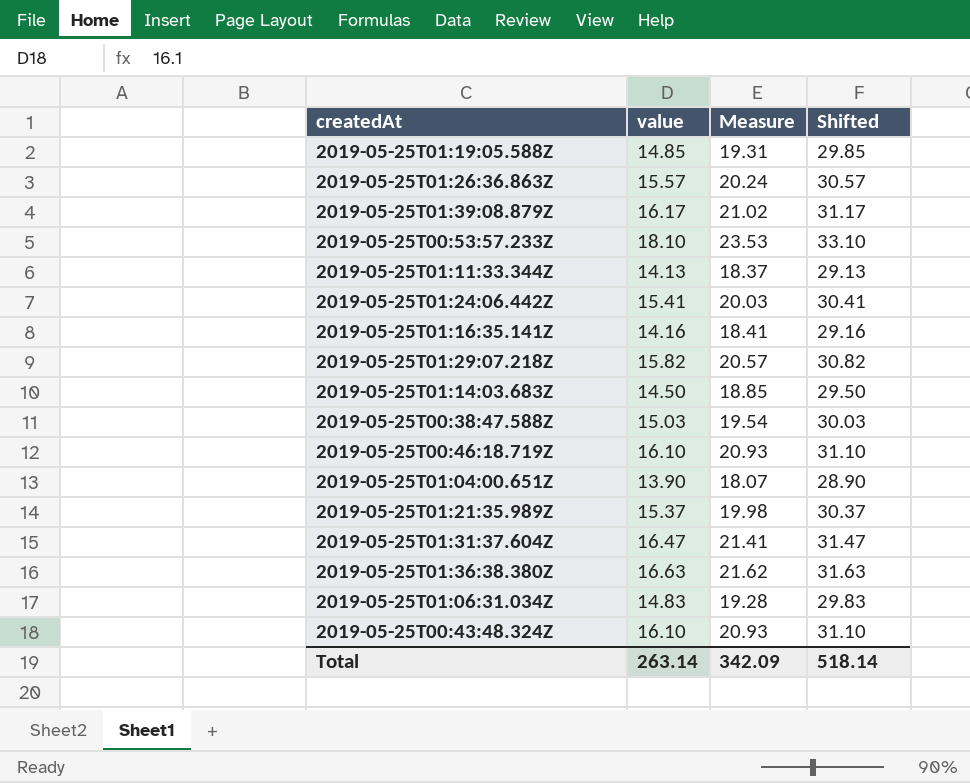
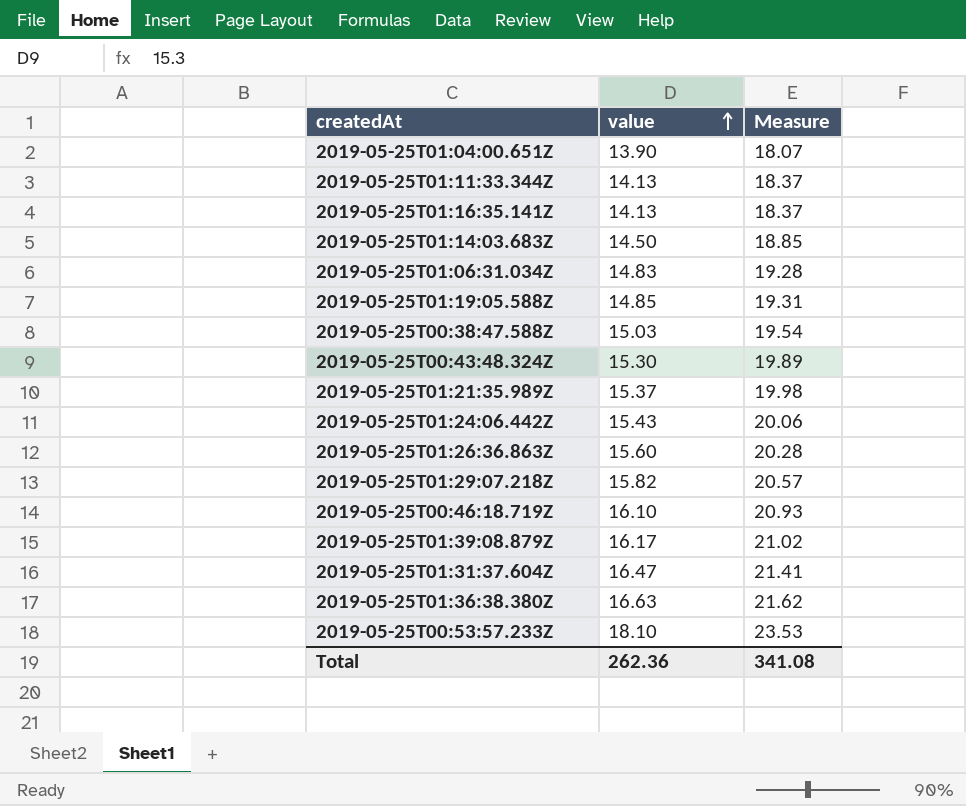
row order: none -> value ascending
column Shifted | formula: [value] + 15 -> none
2019-05-25T01:16:35.141Z | value: 14.16 -> 14.13
2019-05-25T01:16:35.141Z | Measure: 18.41 -> 18.37
2019-05-25T00:43:48.324Z | value: 16.10 -> 15.30
2019-05-25T00:43:48.324Z | Measure: 20.93 -> 19.89
2019-05-25T01:24:06.442Z | value: 15.41 -> 15.43
2019-05-25T01:24:06.442Z | Measure: 20.03 -> 20.06
2019-05-25T01:26:36.863Z | value: 15.57 -> 15.60
2019-05-25T01:26:36.863Z | Measure: 20.24 -> 20.28
Total | value: 263.14 -> 262.36
Total | Measure: 342.09 -> 341.08

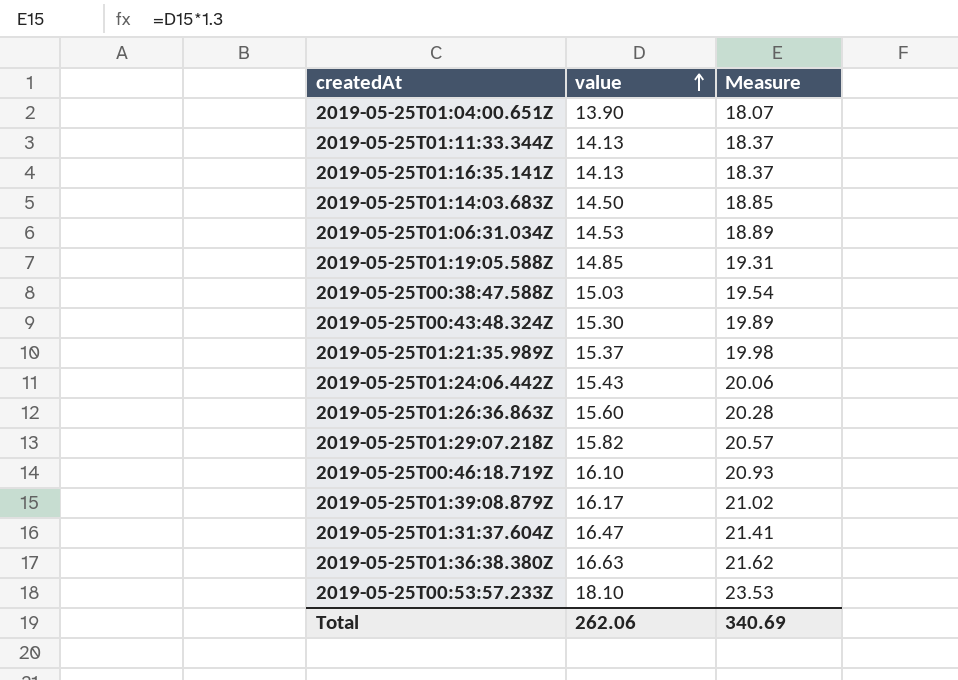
2019-05-25T01:06:31.034Z | value: 14.83 -> 14.53
2019-05-25T01:06:31.034Z | Measure: 19.28 -> 18.89
Total | value: 262.36 -> 262.06
Total | Measure: 341.08 -> 340.69

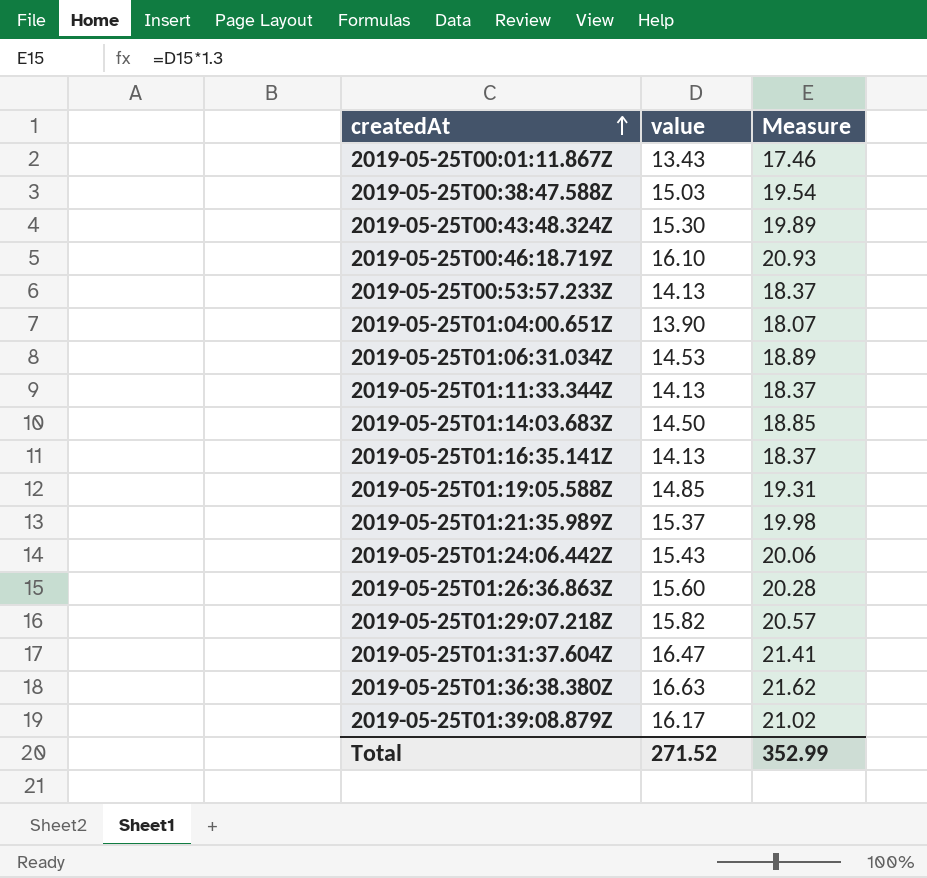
row order: value ascending -> createdAt ascending
row 2019-05-25T00:01:11.867Z: none -> 13.43 | 17.46
2019-05-25T00:53:57.233Z | value: 18.10 -> 14.13
2019-05-25T00:53:57.233Z | Measure: 23.53 -> 18.37
Total | value: 262.06 -> 271.52
Total | Measure: 340.69 -> 352.99

